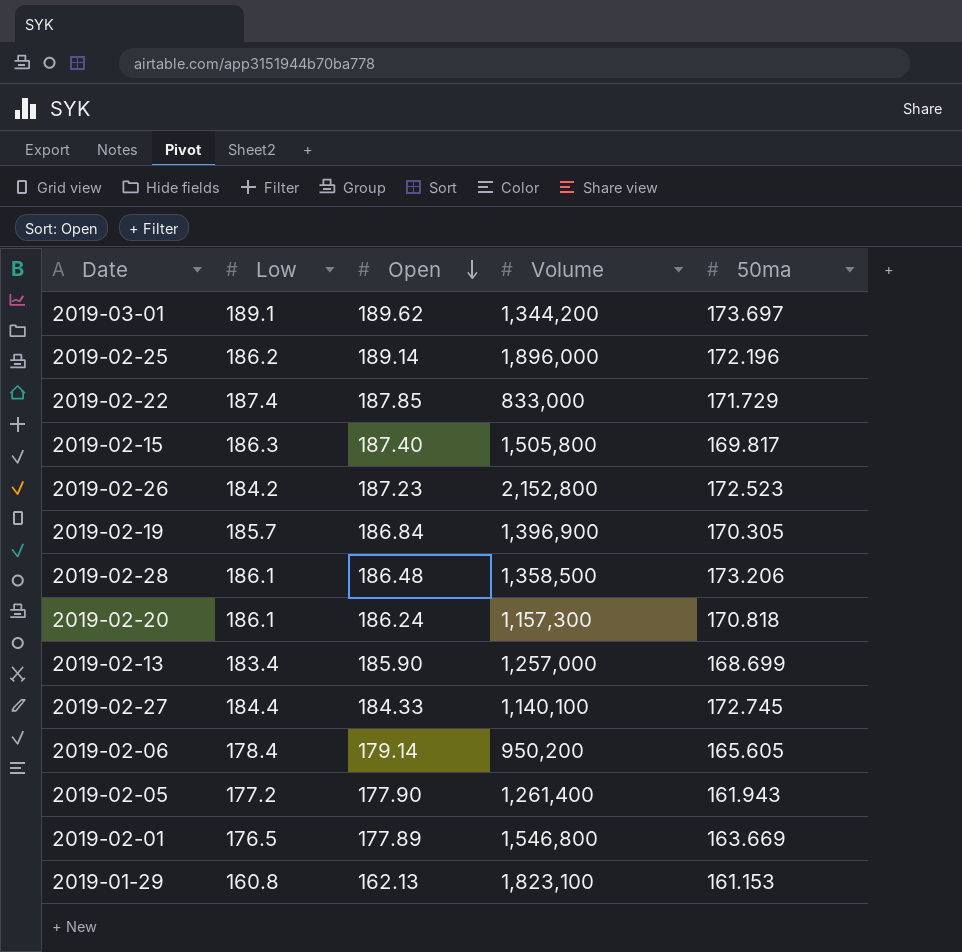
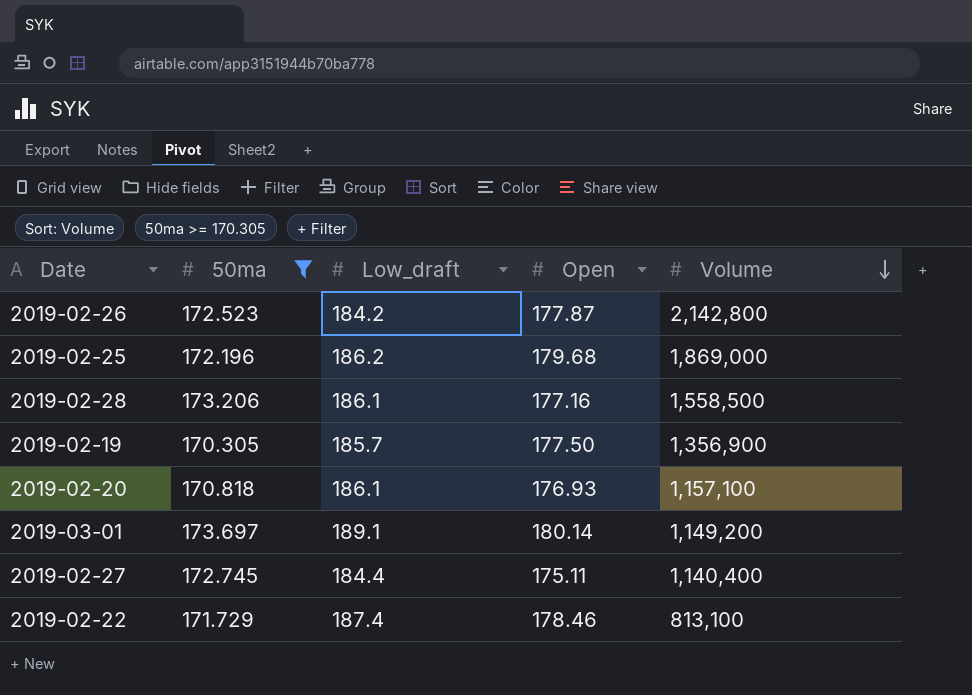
filter: none -> 50ma >= 170.305
row order: Open descending -> Volume descending
column 50ma | position: 5 -> 2
column name: Low -> Low_draft
2019-02-26 | Open: 187.23 -> 177.87
2019-02-26 | Volume: 2,152,800 -> 2,142,800
2019-02-25 | Open: 189.14 -> 179.68
2019-02-25 | Volume: 1,896,000 -> 1,869,000
2019-02-28 | Open: 186.48 -> 177.16
2019-02-28 | Volume: 1,358,500 -> 1,558,500
2019-02-19 | Open: 186.84 -> 177.50
2019-02-19 | Volume: 1,396,900 -> 1,356,900
2019-02-20 | Open: 186.24 -> 176.93
2019-02-20 | Volume: 1,157,300 -> 1,157,100
2019-03-01 | Open: 189.62 -> 180.14
2019-03-01 | Volume: 1,344,200 -> 1,149,200
2019-02-27 | Open: 184.33 -> 175.11
2019-02-27 | Volume: 1,140,100 -> 1,140,400
2019-02-22 | Open: 187.85 -> 178.46
2019-02-22 | Volume: 833,000 -> 813,100

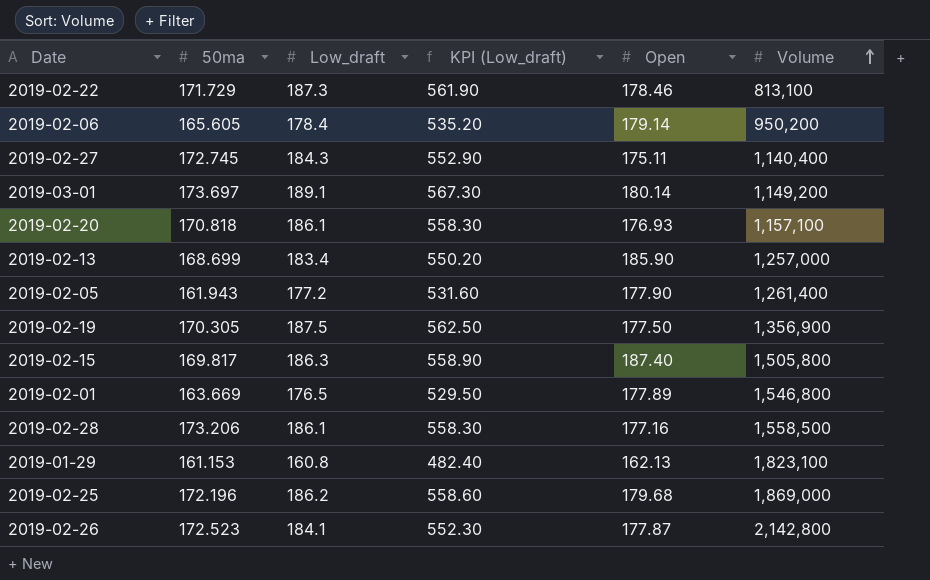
filter: 50ma >= 170.305 -> none
row order: Volume descending -> Volume ascending
column KPI (Low_draft) | formula: none -> [Low_draft] * 3
2019-02-22 | Low_draft: 187.4 -> 187.3
2019-02-27 | Low_draft: 184.4 -> 184.3
2019-02-19 | Low_draft: 185.7 -> 187.5
2019-02-26 | Low_draft: 184.2 -> 184.1

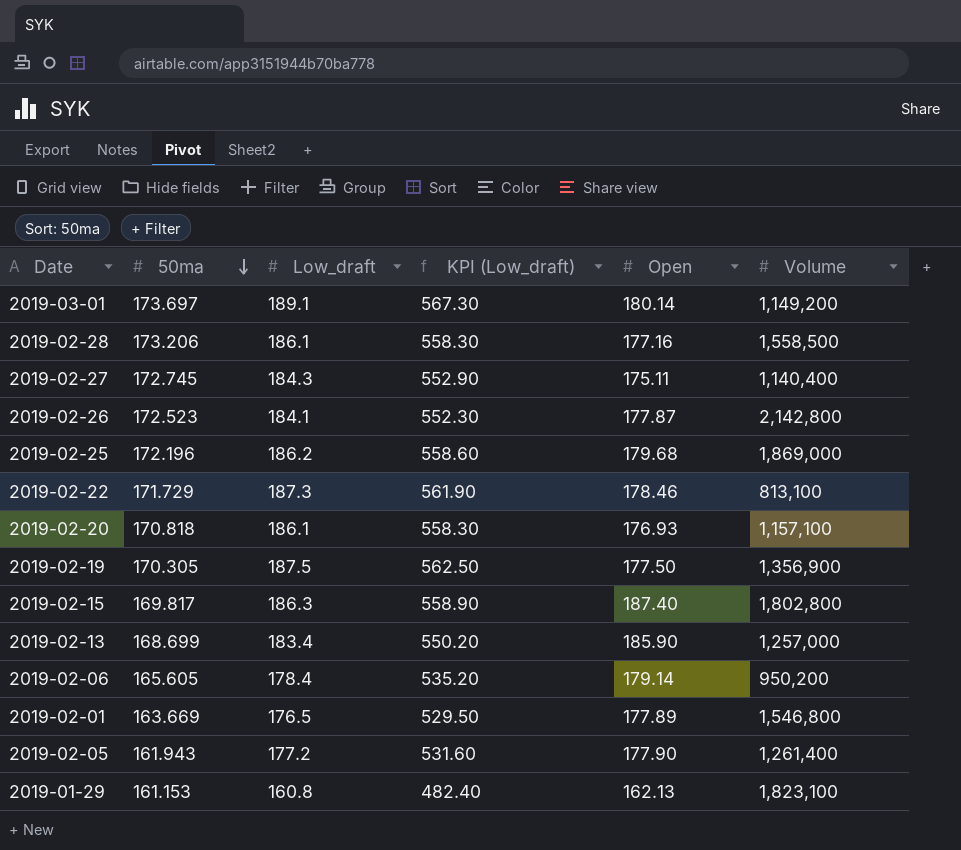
row order: Volume ascending -> 50ma descending
2019-02-15 | Volume: 1,505,800 -> 1,802,800

